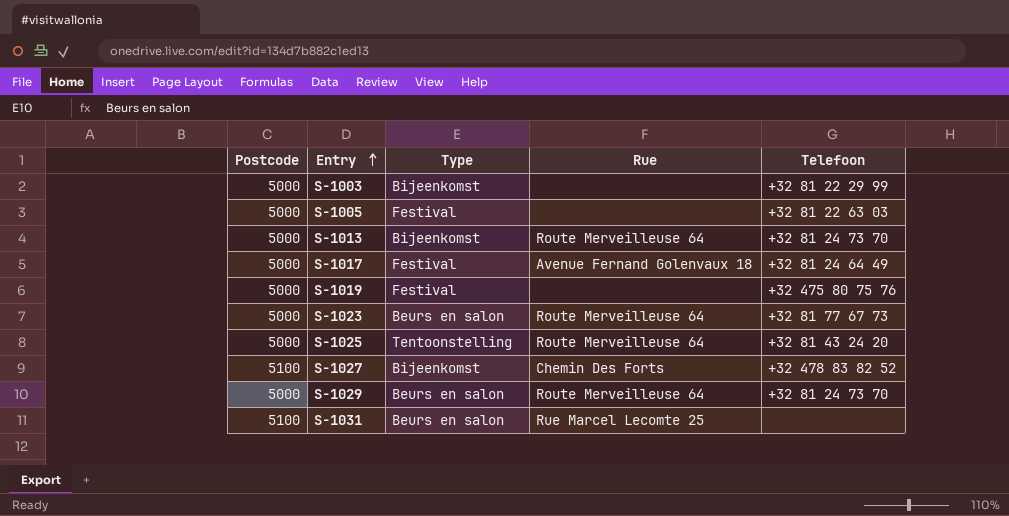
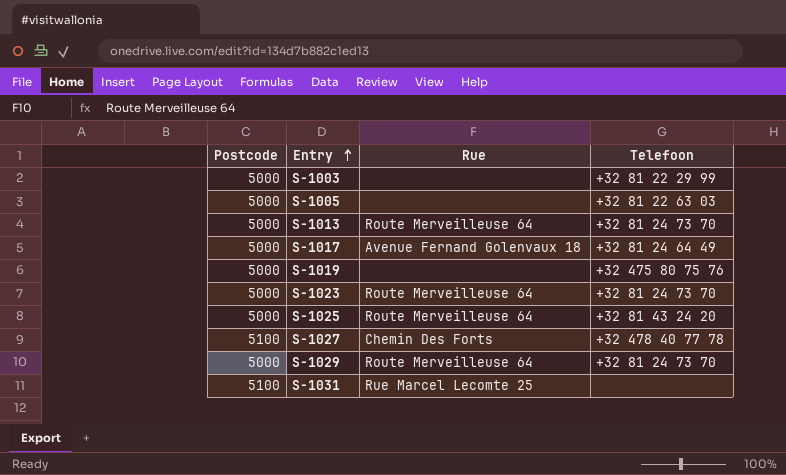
column Type | position: 3 -> none
S-1023 | Telefoon: +32 81 77 67 73 -> +32 81 24 73 70
S-1027 | Telefoon: +32 478 83 82 52 -> +32 478 40 77 78

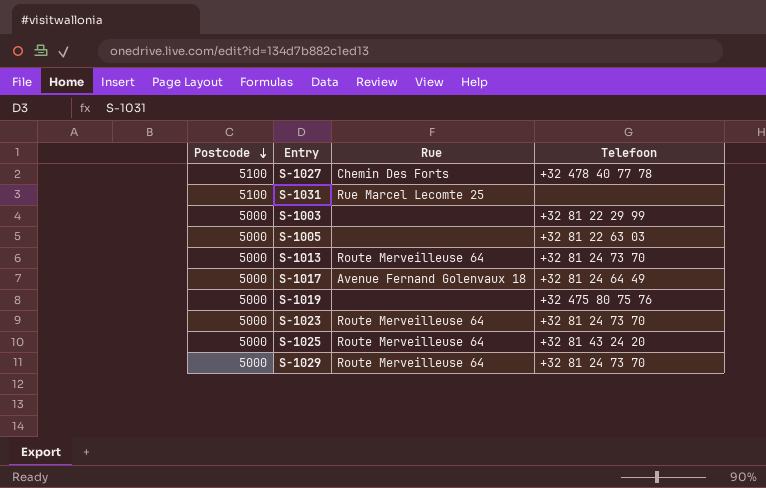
row order: Entry ascending -> Postcode descending

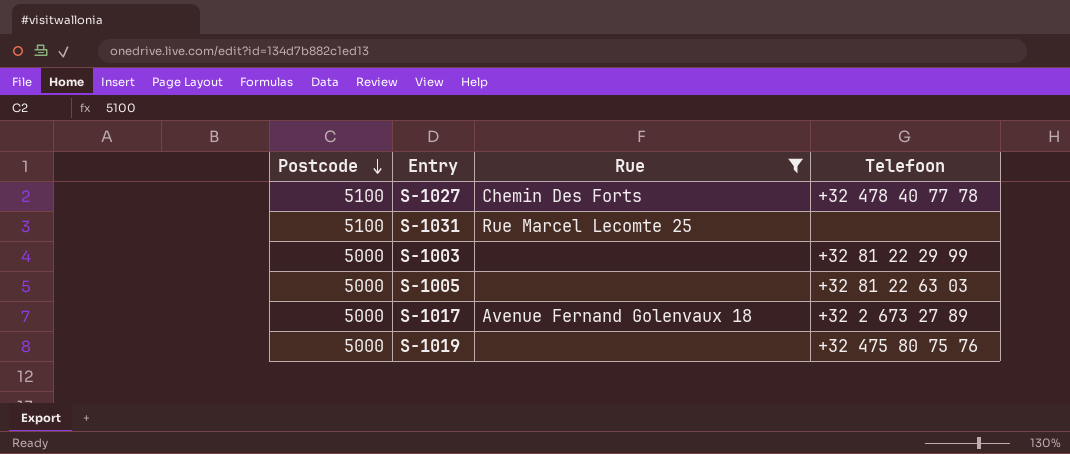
filter: none -> Rue != Route Merveilleuse 64
S-1017 | Telefoon: +32 81 24 64 49 -> +32 2 673 27 89

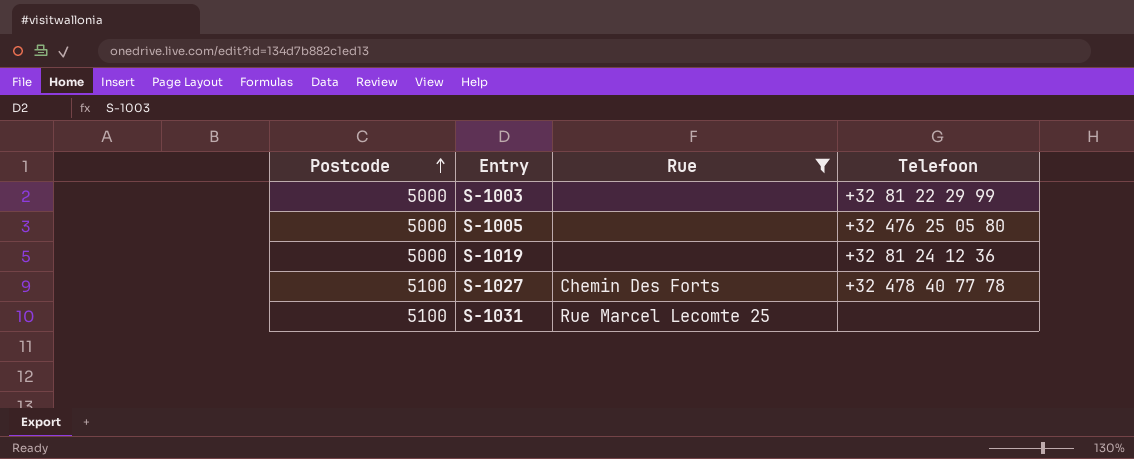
row order: Postcode descending -> Postcode ascending
row S-1017: 5000 | Avenue Fernand Golenvaux 18 | +32 2 673 27 89 -> none
S-1005 | Telefoon: +32 81 22 63 03 -> +32 476 25 05 80
S-1019 | Telefoon: +32 475 80 75 76 -> +32 81 24 12 36

